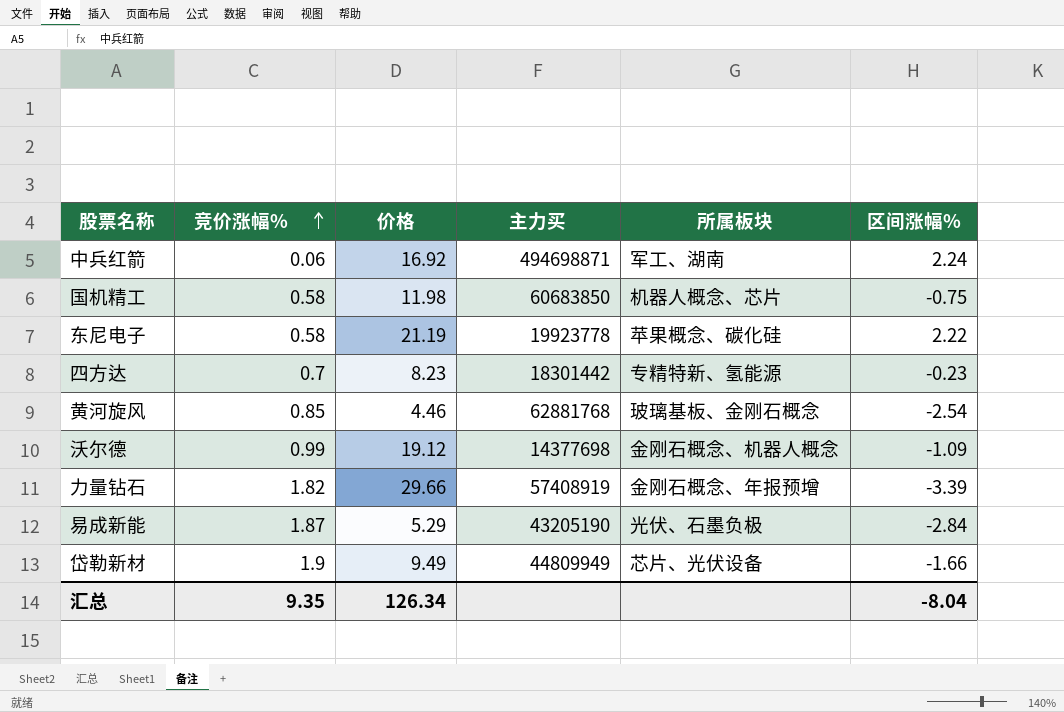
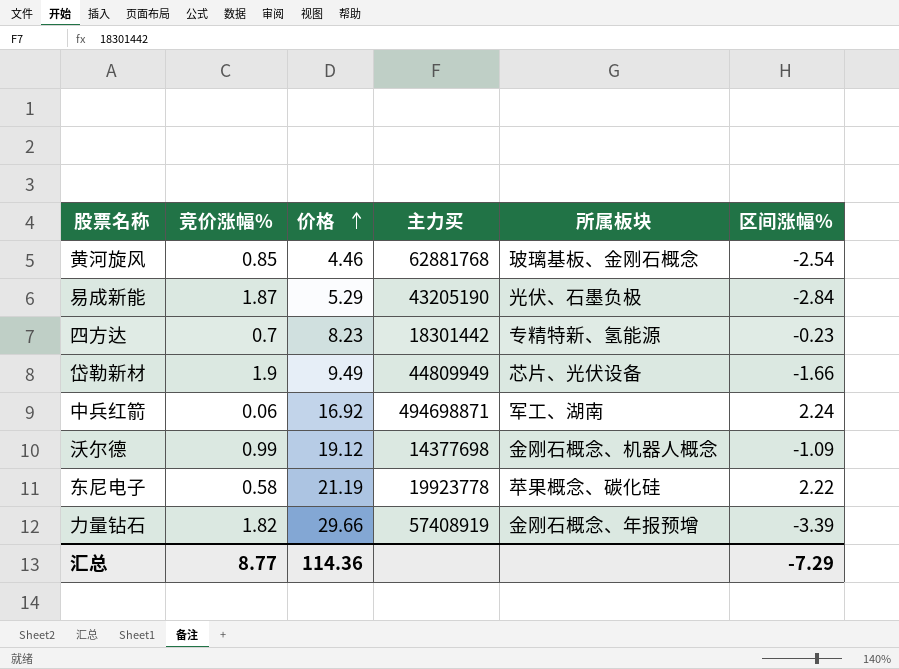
row order: 竞价涨幅% ascending -> 价格 ascending
row 国机精工: 0.58 | 11.98 | 60683850 | 机器人概念、芯片 | -0.75 -> none
汇总 | 竞价涨幅%: 9.35 -> 8.77
汇总 | 价格: 126.34 -> 114.36
汇总 | 区间涨幅%: -8.04 -> -7.29

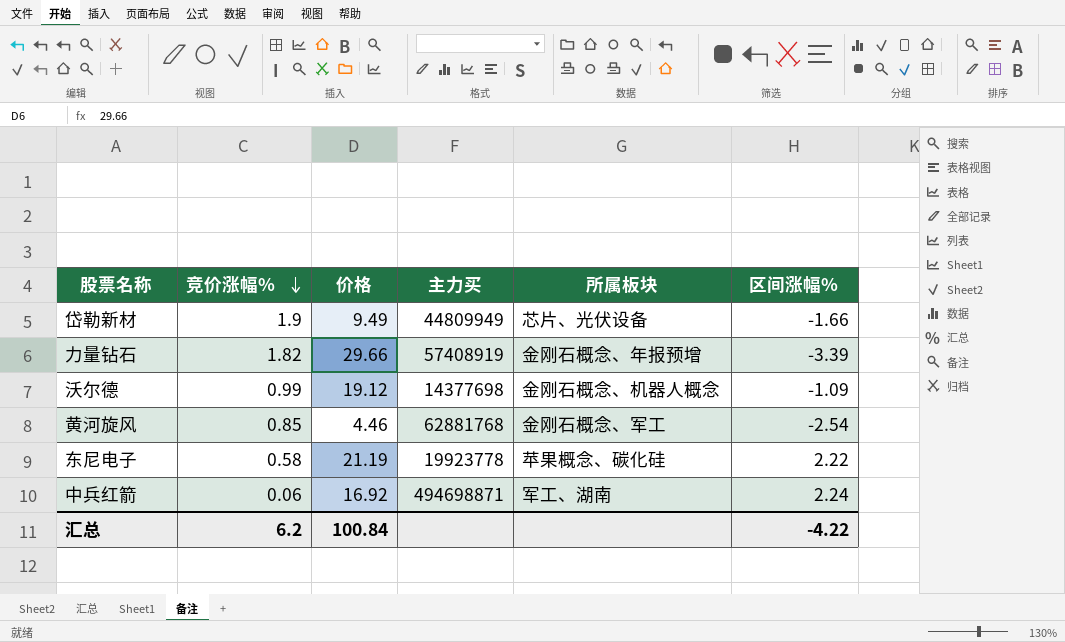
row order: 价格 ascending -> 竞价涨幅% descending
row 易成新能: 1.87 | 5.29 | 43205190 | 光伏、石墨负极 | -2.84 -> none
row 四方达: 0.7 | 8.23 | 18301442 | 专精特新、氢能源 | -0.23 -> none
黄河旋风 | 所属板块: 玻璃基板、金刚石概念 -> 金刚石概念、军工
汇总 | 竞价涨幅%: 8.77 -> 6.2
汇总 | 价格: 114.36 -> 100.84
汇总 | 区间涨幅%: -7.29 -> -4.22

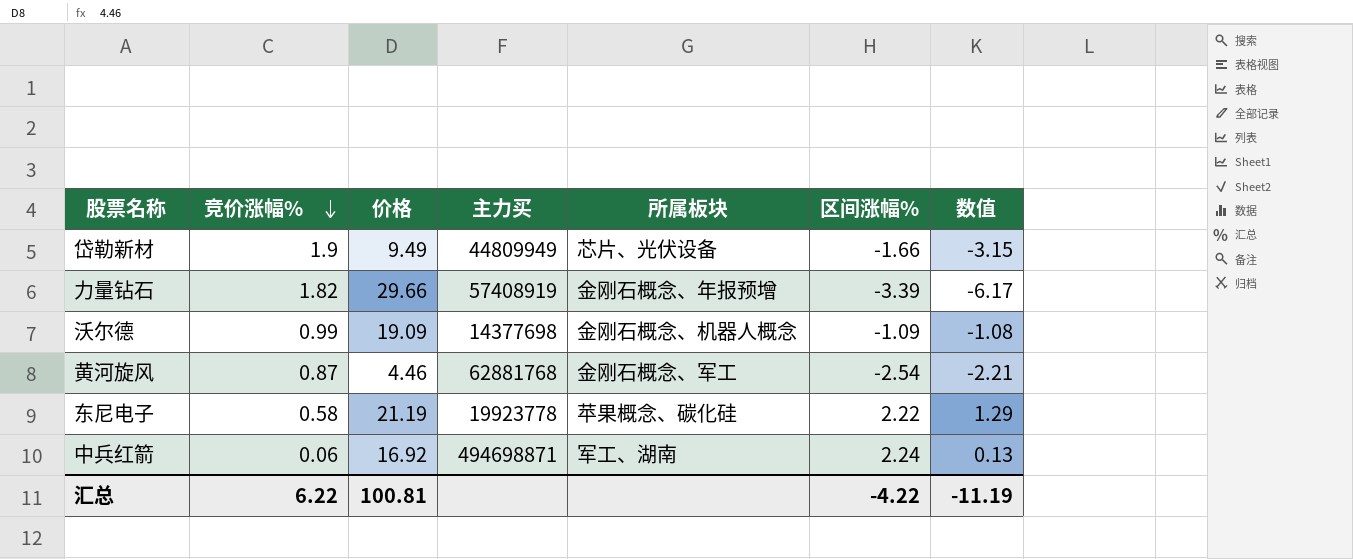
column 数值 | formula: none -> [竞价涨幅%] * [区间涨幅%]
沃尔德 | 价格: 19.12 -> 19.09
黄河旋风 | 竞价涨幅%: 0.85 -> 0.87
汇总 | 竞价涨幅%: 6.2 -> 6.22
汇总 | 价格: 100.84 -> 100.81

